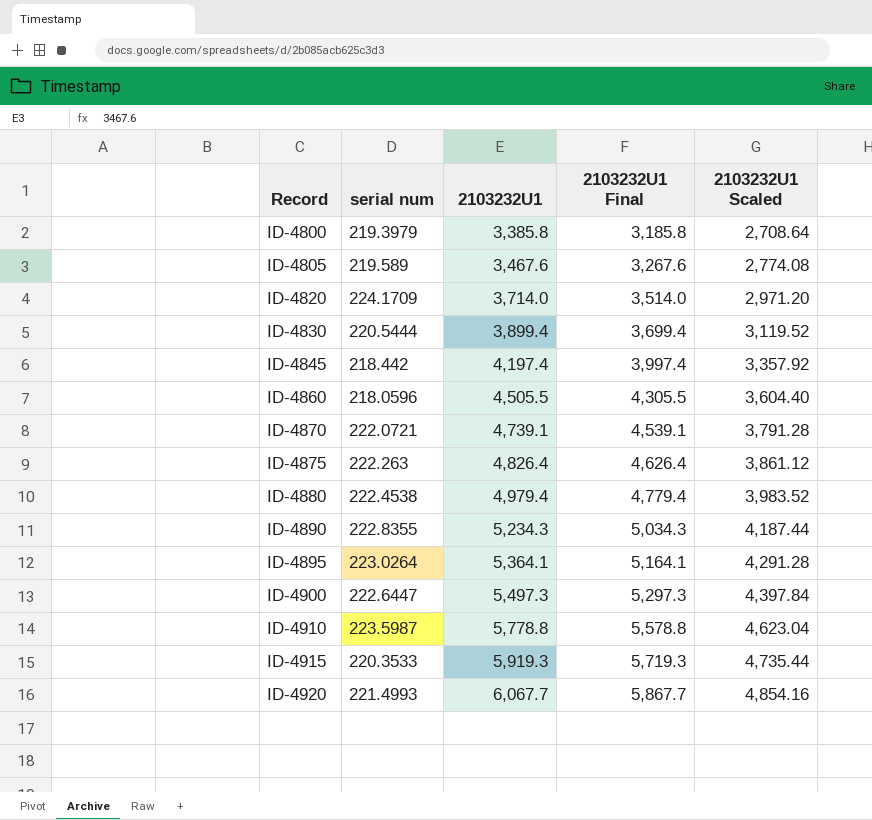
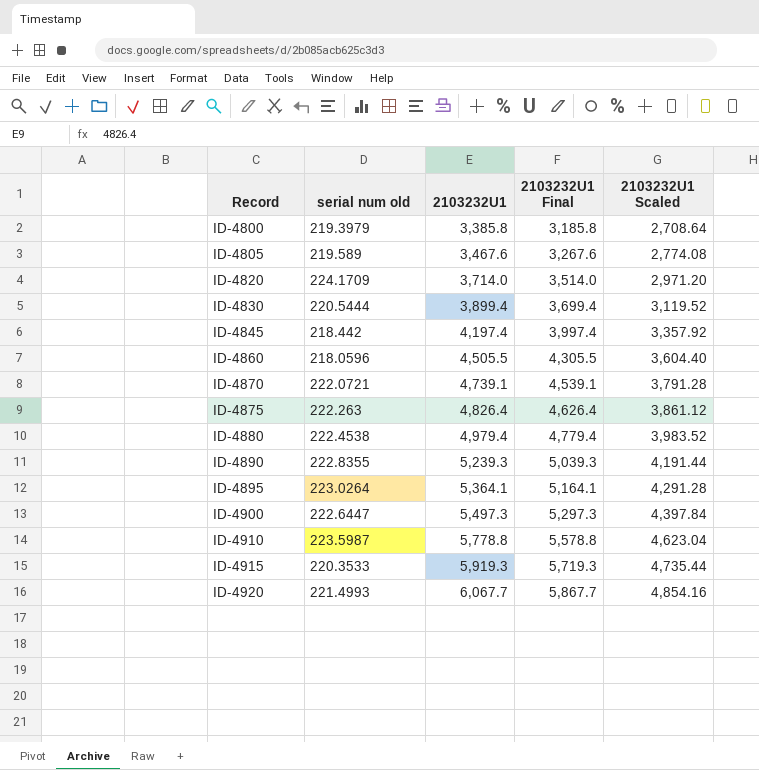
column name: serial num -> serial num old
ID-4890 | 2103232U1: 5,234.3 -> 5,239.3
ID-4890 | 2103232U1 Final: 5,034.3 -> 5,039.3
ID-4890 | 2103232U1 Scaled: 4,187.44 -> 4,191.44

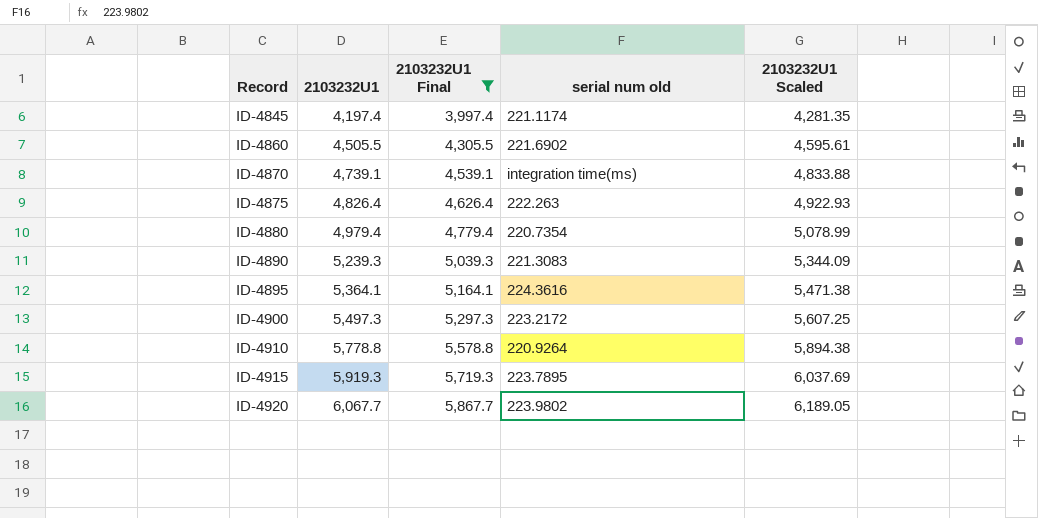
filter: none -> 2103232U1 Final >= 3,997.4
column serial num old | position: 2 -> 4
column 2103232U1 Scaled | formula: [2103232U1] * 0.8 -> [2103232U1] * 1.02
ID-4845 | serial num old: 218.442 -> 221.1174
ID-4860 | serial num old: 218.0596 -> 221.6902
ID-4870 | serial num old: 222.0721 -> integration time(ms)
ID-4880 | serial num old: 222.4538 -> 220.7354
ID-4890 | serial num old: 222.8355 -> 221.3083
ID-4895 | serial num old: 223.0264 -> 224.3616
ID-4900 | serial num old: 222.6447 -> 223.2172
ID-4910 | serial num old: 223.5987 -> 220.9264
ID-4915 | serial num old: 220.3533 -> 223.7895
ID-4920 | serial num old: 221.4993 -> 223.9802

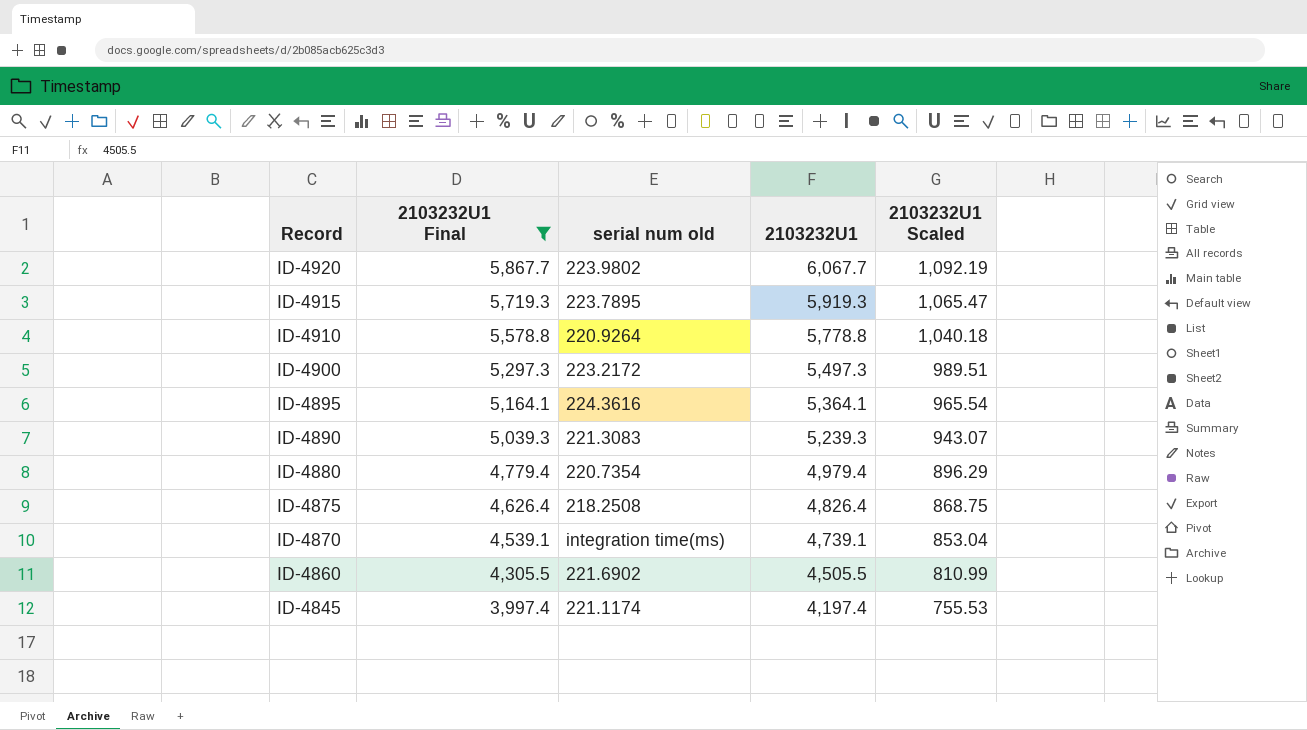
row order: Record ascending -> Record descending
column 2103232U1 | position: 2 -> 4
column 2103232U1 Scaled | formula: [2103232U1] * 1.02 -> [2103232U1] * 0.18
ID-4875 | serial num old: 222.263 -> 218.2508

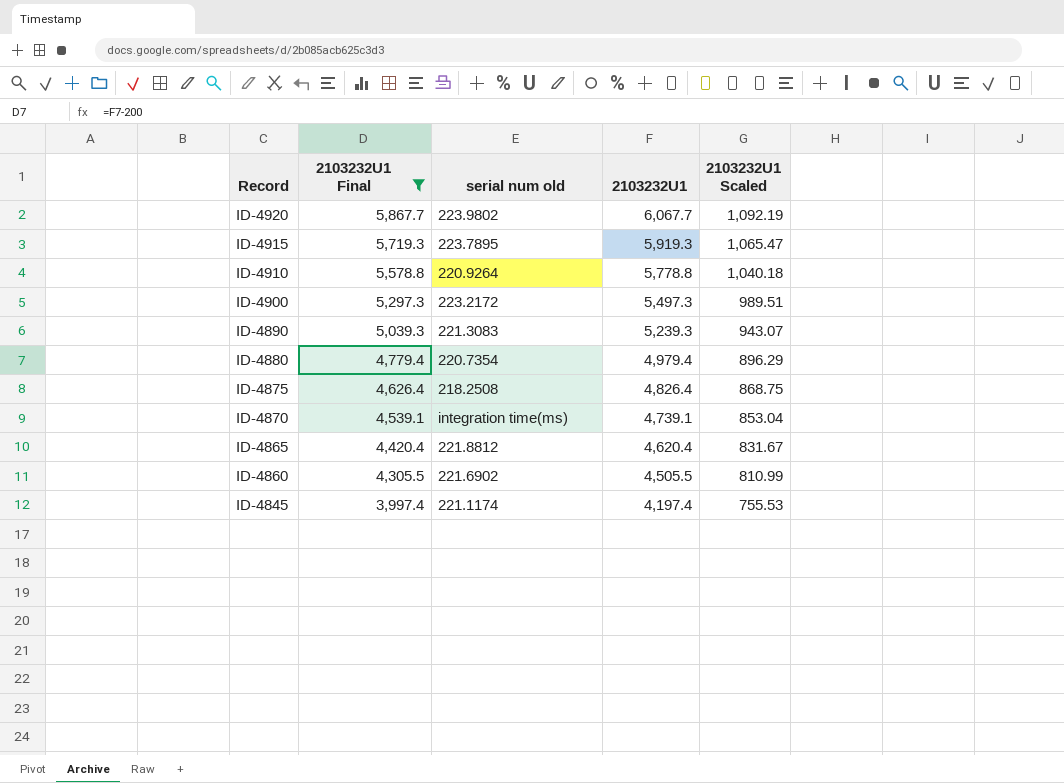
row ID-4895: 5,164.1 | 224.3616 | 5,364.1 | 965.54 -> none
row ID-4865: none -> 4,420.4 | 221.8812 | 4,620.4 | 831.67

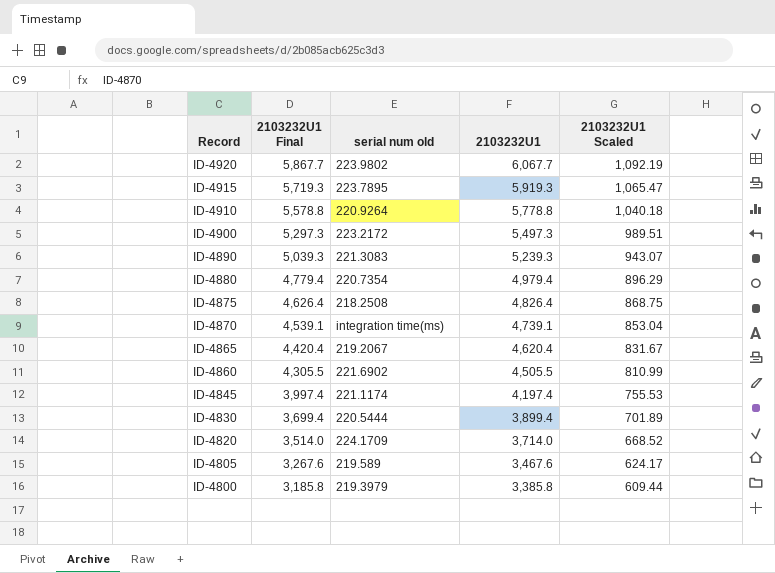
filter: 2103232U1 Final >= 3,997.4 -> none
ID-4865 | serial num old: 221.8812 -> 219.2067

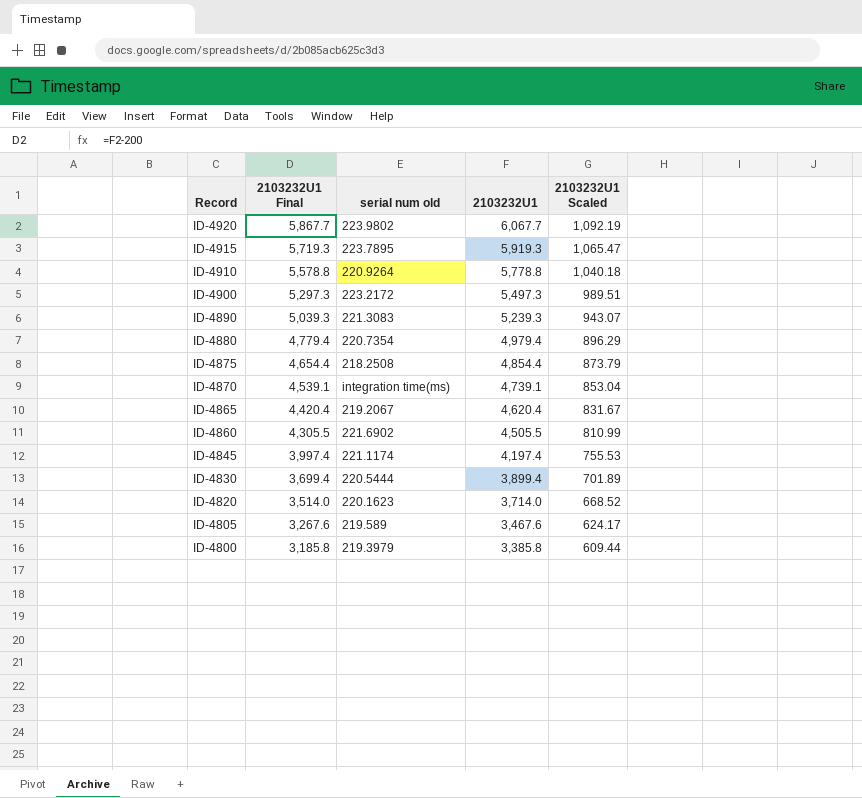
ID-4875 | 2103232U1 Final: 4,626.4 -> 4,654.4
ID-4875 | 2103232U1: 4,826.4 -> 4,854.4
ID-4875 | 2103232U1 Scaled: 868.75 -> 873.79
ID-4820 | serial num old: 224.1709 -> 220.1623

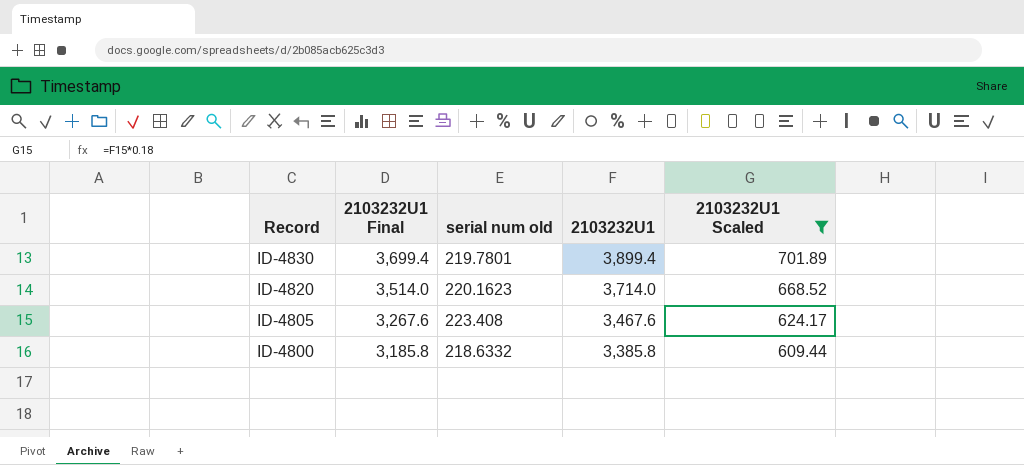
filter: none -> 2103232U1 Scaled <= 701.89
ID-4830 | serial num old: 220.5444 -> 219.7801
ID-4805 | serial num old: 219.589 -> 223.408
ID-4800 | serial num old: 219.3979 -> 218.6332

